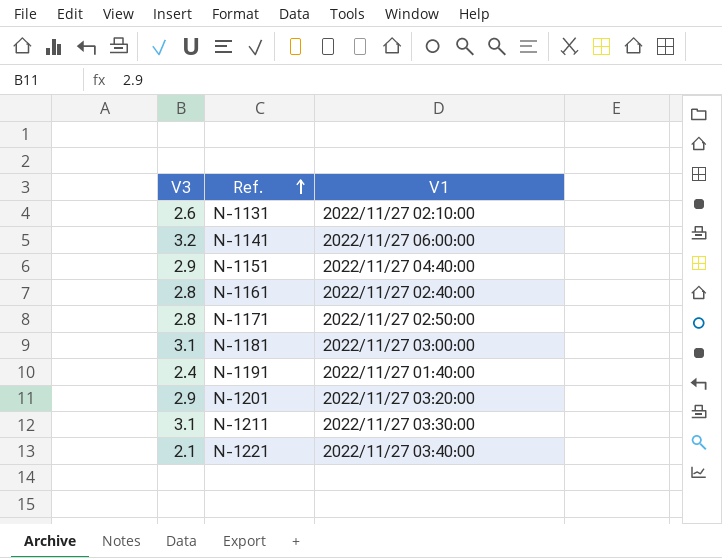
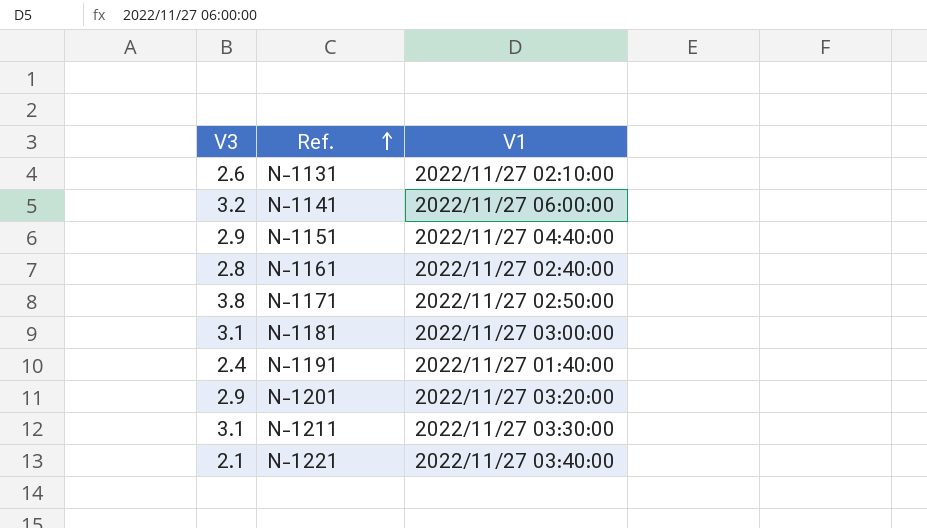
N-1171 | V3: 2.8 -> 3.8

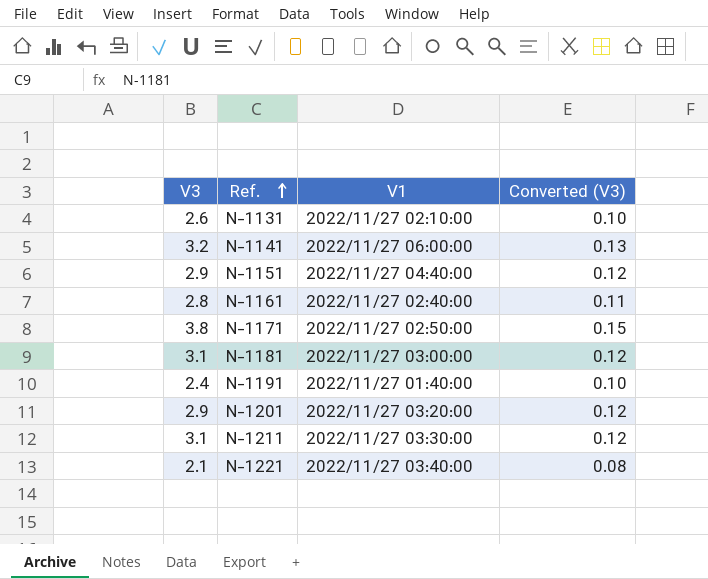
column Converted (V3) | formula: none -> [V3] * 0.04

